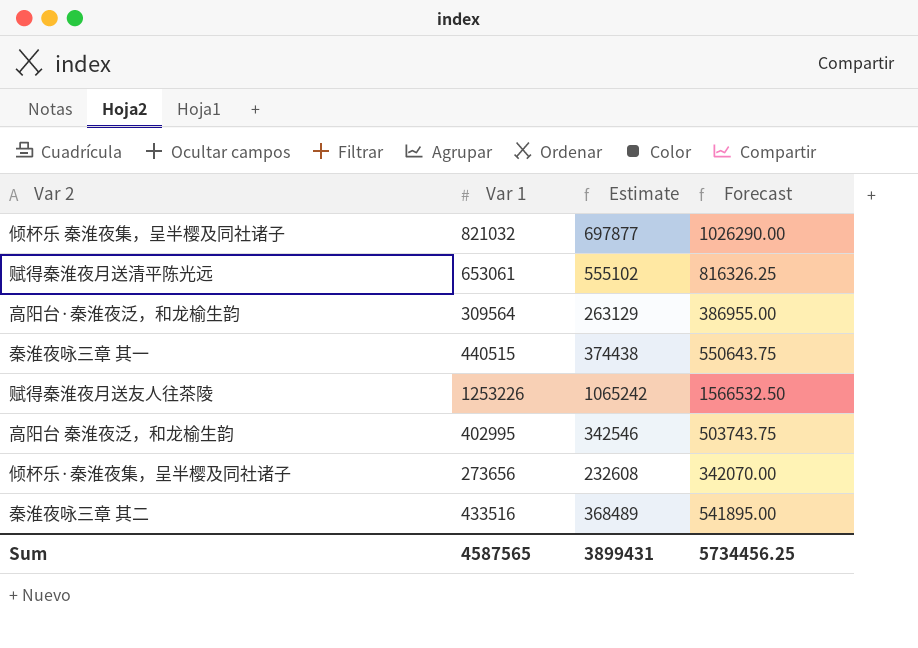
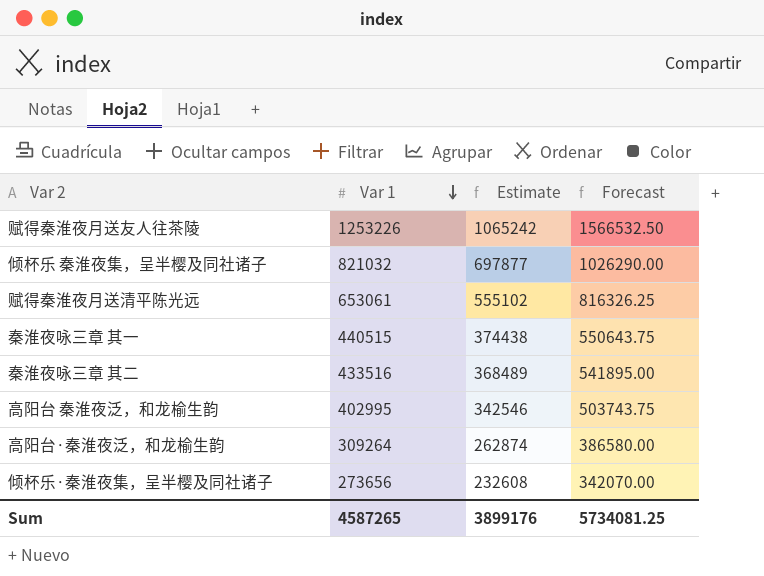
row order: none -> Var 1 descending
高阳台·秦淮夜泛，和龙榆生韵 | Var 1: 309564 -> 309264
高阳台·秦淮夜泛，和龙榆生韵 | Estimate: 263129 -> 262874
高阳台·秦淮夜泛，和龙榆生韵 | Forecast: 386955.00 -> 386580.00
Sum | Var 1: 4587565 -> 4587265
Sum | Estimate: 3899431 -> 3899176
Sum | Forecast: 5734456.25 -> 5734081.25

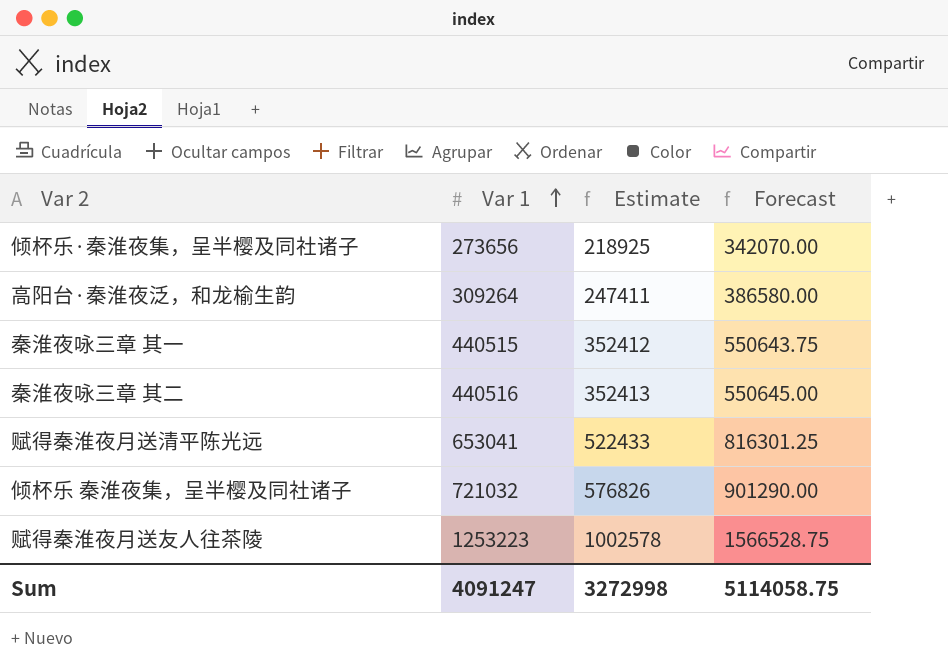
row order: Var 1 descending -> Var 1 ascending
column Estimate | formula: [Var 1] * 0.85 -> [Var 1] * 0.8
row 高阳台 秦淮夜泛，和龙榆生韵: 402995 | 342546 | 503743.75 -> none
秦淮夜咏三章 其二 | Var 1: 433516 -> 440516
秦淮夜咏三章 其二 | Forecast: 541895.00 -> 550645.00
赋得秦淮夜月送清平陈光远 | Var 1: 653061 -> 653041
赋得秦淮夜月送清平陈光远 | Forecast: 816326.25 -> 816301.25
倾杯乐 秦淮夜集，呈半樱及同社诸子 | Var 1: 821032 -> 721032
倾杯乐 秦淮夜集，呈半樱及同社诸子 | Forecast: 1026290.00 -> 901290.00
赋得秦淮夜月送友人往茶陵 | Var 1: 1253226 -> 1253223
赋得秦淮夜月送友人往茶陵 | Forecast: 1566532.50 -> 1566528.75
Sum | Var 1: 4587265 -> 4091247
Sum | Estimate: 3899176 -> 3272998
Sum | Forecast: 5734081.25 -> 5114058.75

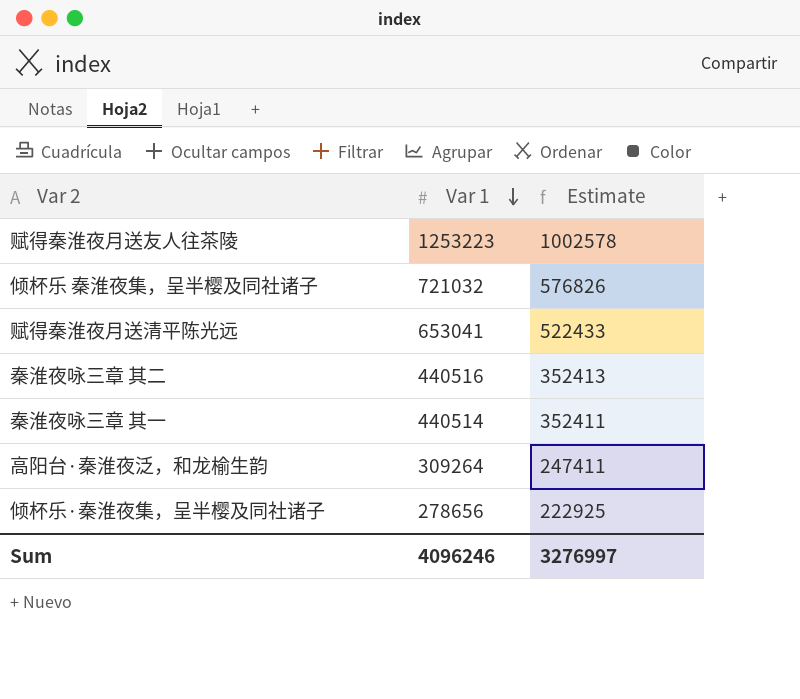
row order: Var 1 ascending -> Var 1 descending
column Forecast | formula: [Var 1] * 1.25 -> none
秦淮夜咏三章 其一 | Var 1: 440515 -> 440514
秦淮夜咏三章 其一 | Estimate: 352412 -> 352411
倾杯乐·秦淮夜集，呈半樱及同社诸子 | Var 1: 273656 -> 278656
倾杯乐·秦淮夜集，呈半樱及同社诸子 | Estimate: 218925 -> 222925
Sum | Var 1: 4091247 -> 4096246
Sum | Estimate: 3272998 -> 3276997

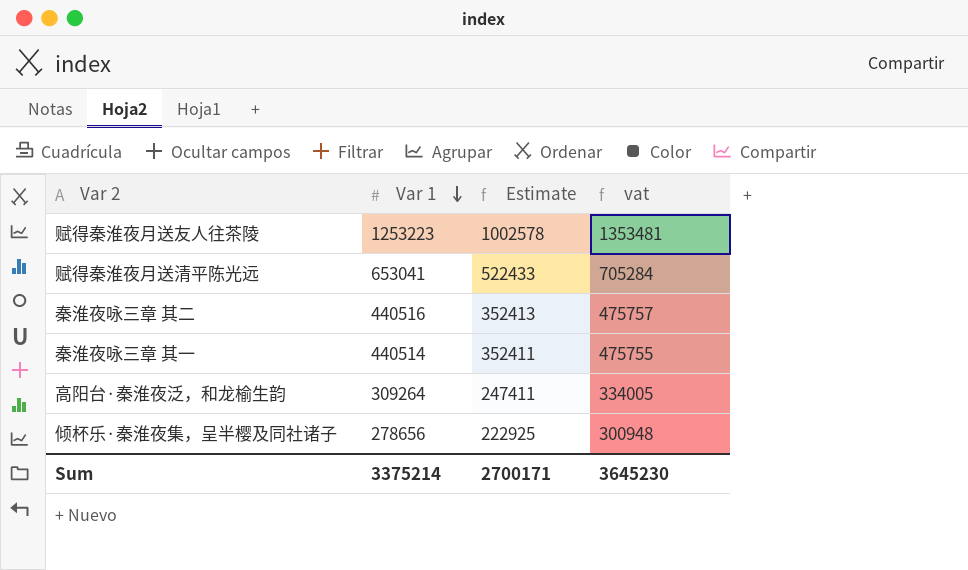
column vat | formula: none -> [Var 1] * 1.08
row 倾杯乐 秦淮夜集，呈半樱及同社诸子: 721032 | 576826 -> none
Sum | Var 1: 4096246 -> 3375214
Sum | Estimate: 3276997 -> 2700171

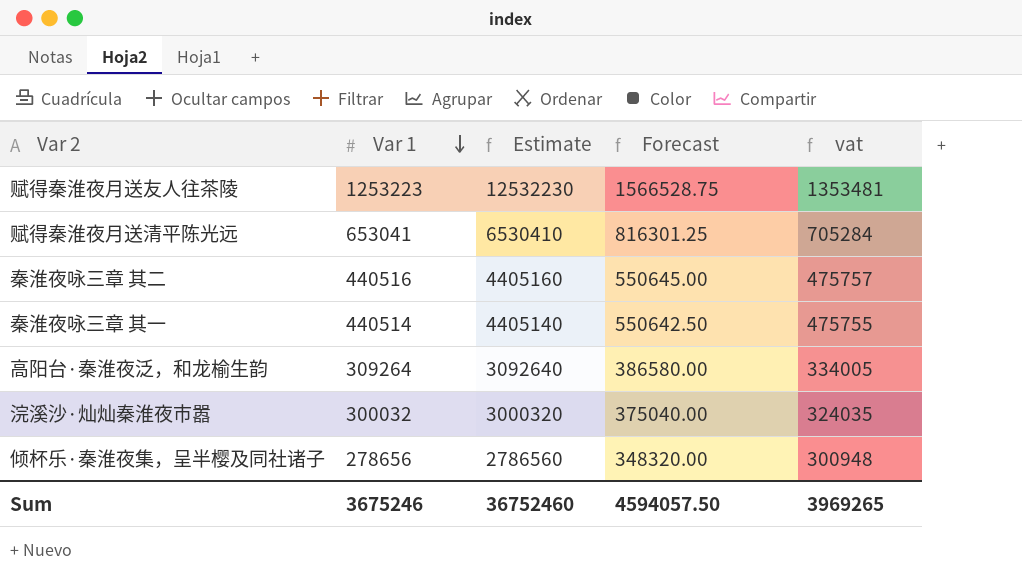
column Estimate | formula: [Var 1] * 0.8 -> [Var 1] * 10
column Forecast | formula: none -> [Var 1] * 1.25
row 浣溪沙·灿灿秦淮夜市嚣: none -> 300032 | 3000320 | 375040.00 | 324035
Sum | Var 1: 3375214 -> 3675246
Sum | Estimate: 2700171 -> 36752460
Sum | vat: 3645230 -> 3969265

